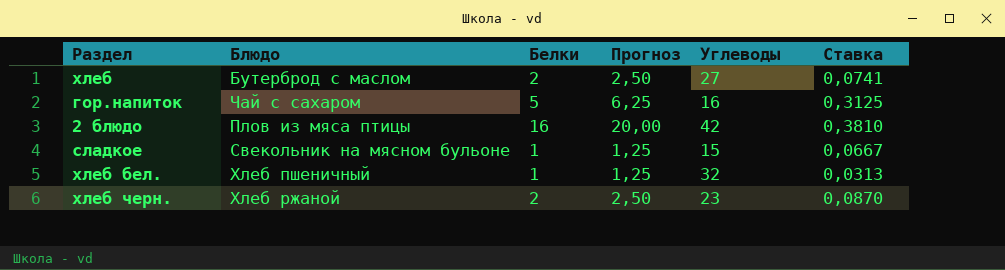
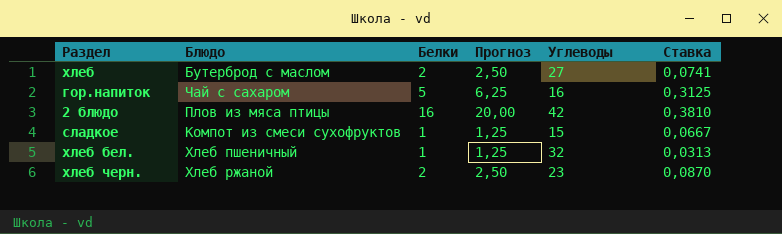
сладкое | Блюдо: Свекольник на мясном бульоне -> Компот из смеси сухофруктов

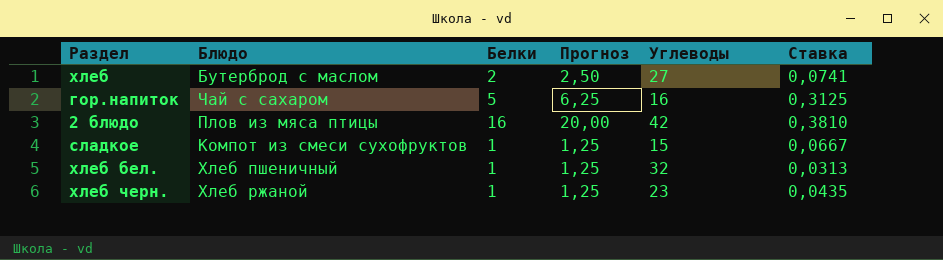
хлеб черн. | Белки: 2 -> 1
хлеб черн. | Прогноз: 2,50 -> 1,25
хлеб черн. | Ставка: 0,0870 -> 0,0435

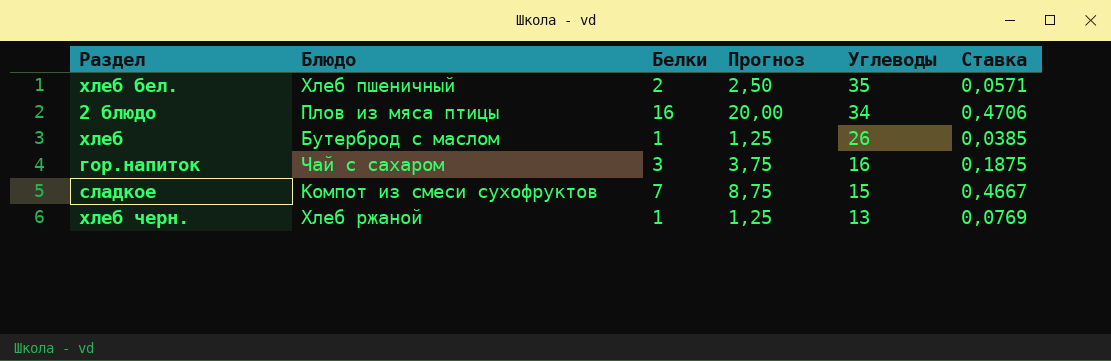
row order: none -> Углеводы descending
хлеб бел. | Белки: 1 -> 2
хлеб бел. | Прогноз: 1,25 -> 2,50
хлеб бел. | Углеводы: 32 -> 35
хлеб бел. | Ставка: 0,0313 -> 0,0571
2 блюдо | Углеводы: 42 -> 34
2 блюдо | Ставка: 0,3810 -> 0,4706
хлеб | Белки: 2 -> 1
хлеб | Прогноз: 2,50 -> 1,25
хлеб | Углеводы: 27 -> 26
хлеб | Ставка: 0,0741 -> 0,0385
гор.напиток | Белки: 5 -> 3
гор.напиток | Прогноз: 6,25 -> 3,75
гор.напиток | Ставка: 0,3125 -> 0,1875
сладкое | Белки: 1 -> 7
сладкое | Прогноз: 1,25 -> 8,75
сладкое | Ставка: 0,0667 -> 0,4667
хлеб черн. | Углеводы: 23 -> 13
хлеб черн. | Ставка: 0,0435 -> 0,0769

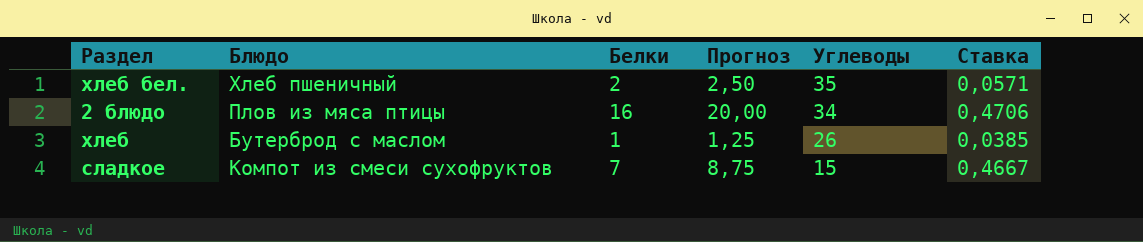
row гор.напиток: Чай с сахаром | 3 | 3,75 | 16 | 0,1875 -> none
row хлеб черн.: Хлеб ржаной | 1 | 1,25 | 13 | 0,0769 -> none

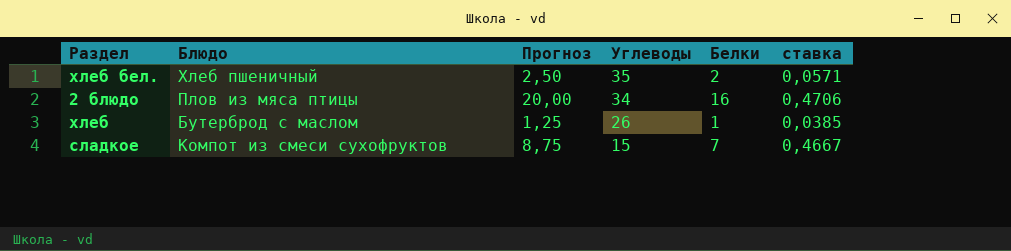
column Белки | position: 3 -> 5
column name: Ставка -> ставка

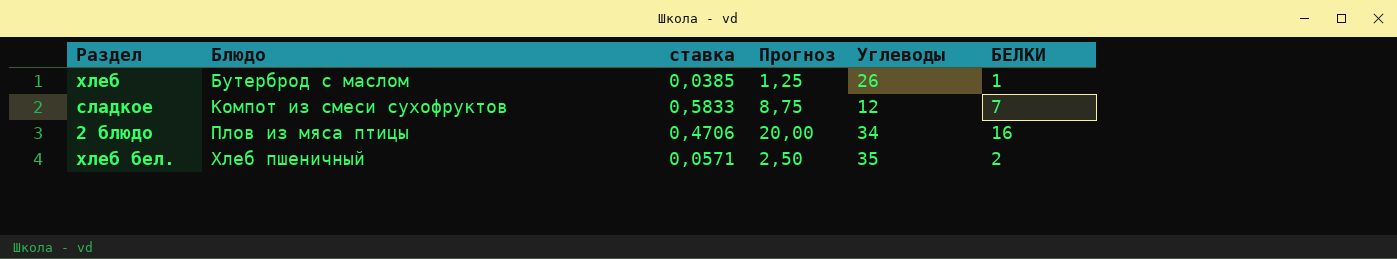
row order: Углеводы descending -> Блюдо ascending
column ставка | position: 6 -> 3
column name: Белки -> БЕЛКИ
сладкое | ставка: 0,4667 -> 0,5833
сладкое | Углеводы: 15 -> 12

